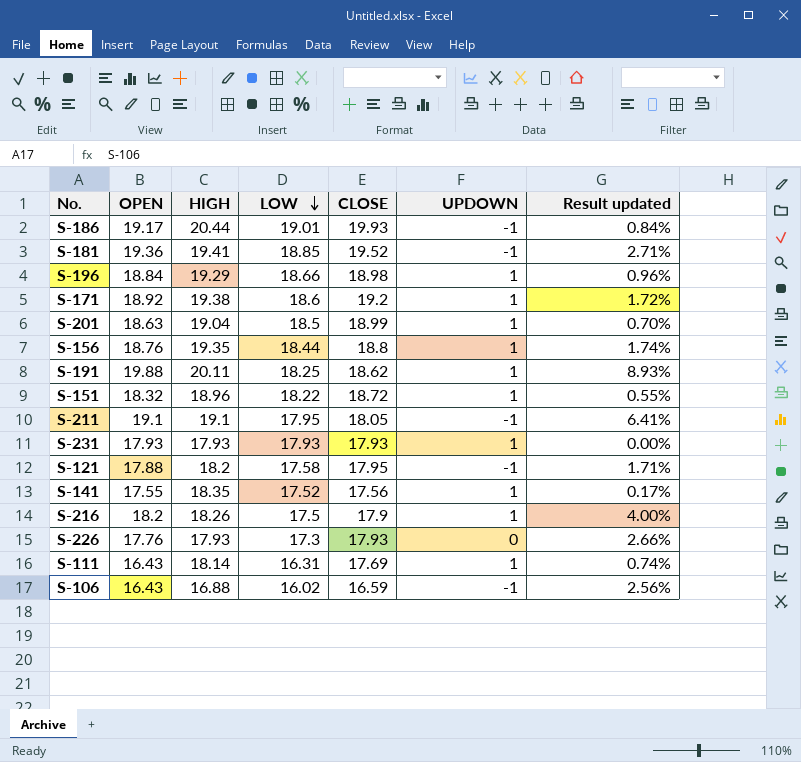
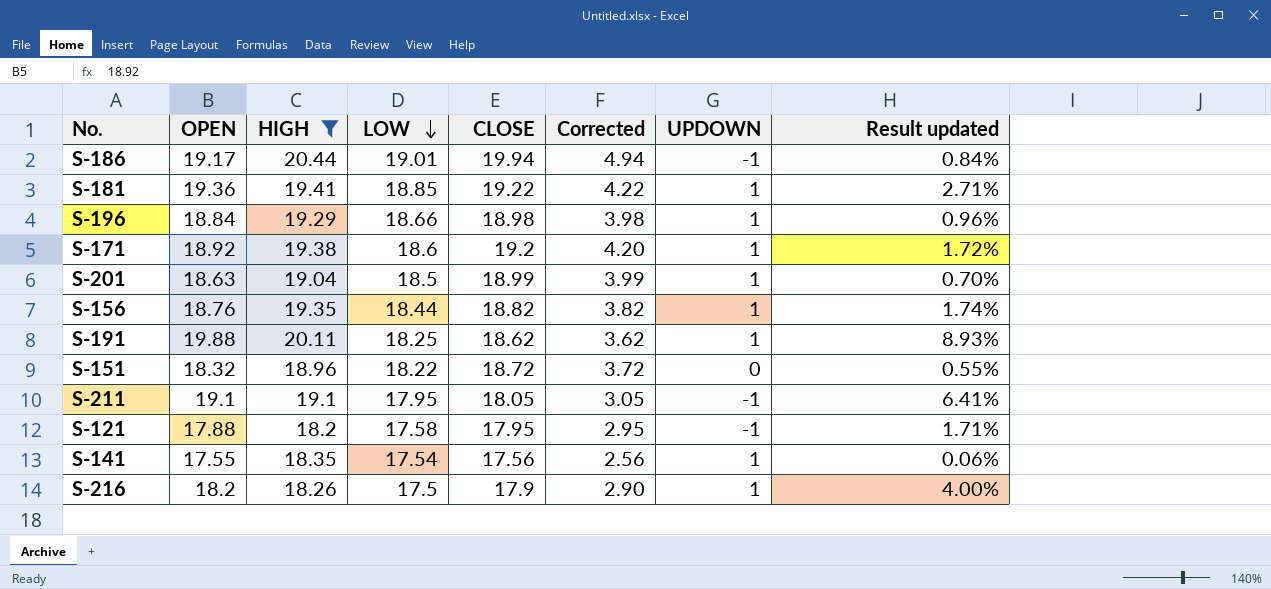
filter: none -> HIGH >= 18.2
column Corrected | formula: none -> [CLOSE] - 15
S-186 | CLOSE: 19.93 -> 19.94
S-181 | CLOSE: 19.52 -> 19.22
S-181 | UPDOWN: -1 -> 1
S-156 | CLOSE: 18.8 -> 18.82
S-151 | UPDOWN: 1 -> 0
S-141 | LOW: 17.52 -> 17.54
S-141 | Result updated: 0.17% -> 0.06%

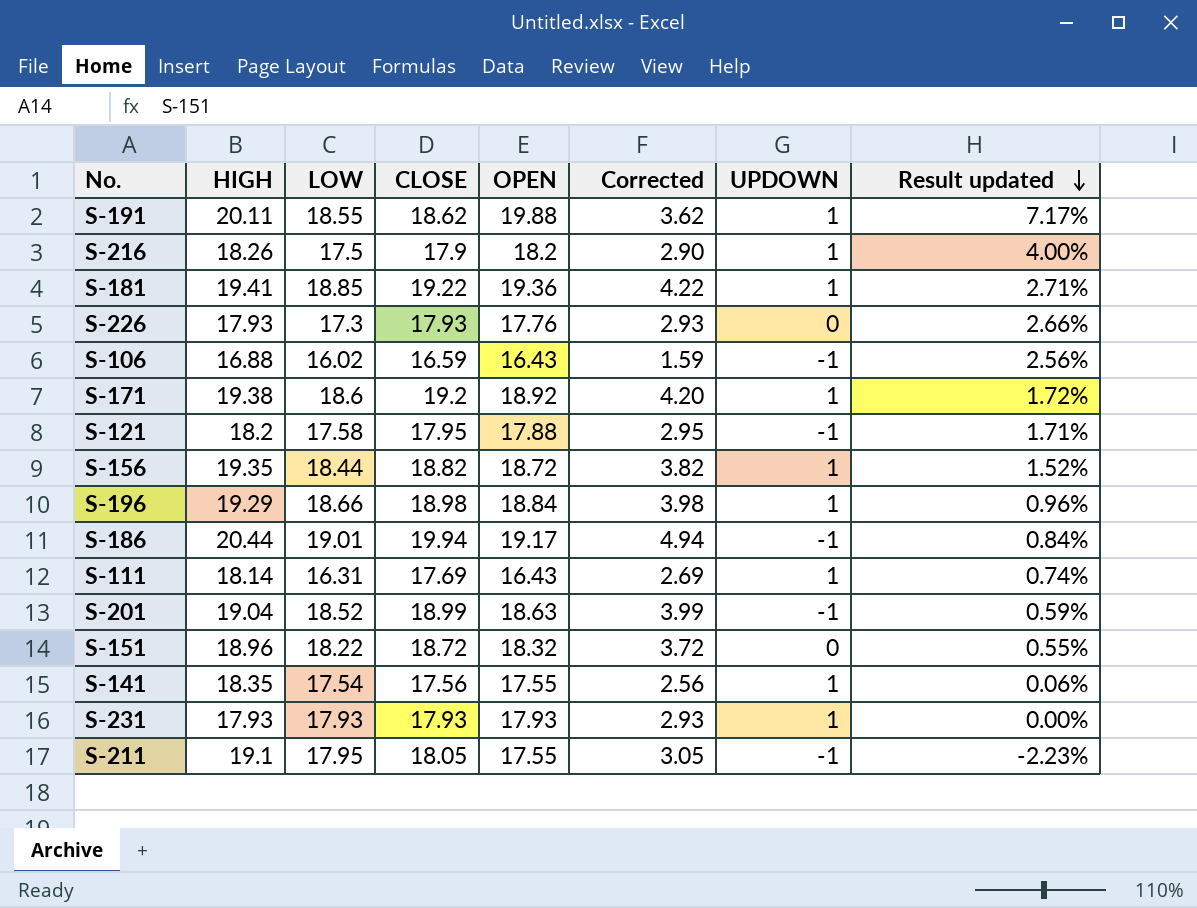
filter: HIGH >= 18.2 -> none
row order: LOW descending -> Result updated descending
column OPEN | position: 2 -> 5
S-191 | LOW: 18.25 -> 18.55
S-191 | Result updated: 8.93% -> 7.17%
S-156 | OPEN: 18.76 -> 18.72
S-156 | Result updated: 1.74% -> 1.52%
S-201 | LOW: 18.5 -> 18.52
S-201 | UPDOWN: 1 -> -1
S-201 | Result updated: 0.70% -> 0.59%
S-211 | OPEN: 19.1 -> 17.55
S-211 | Result updated: 6.41% -> -2.23%

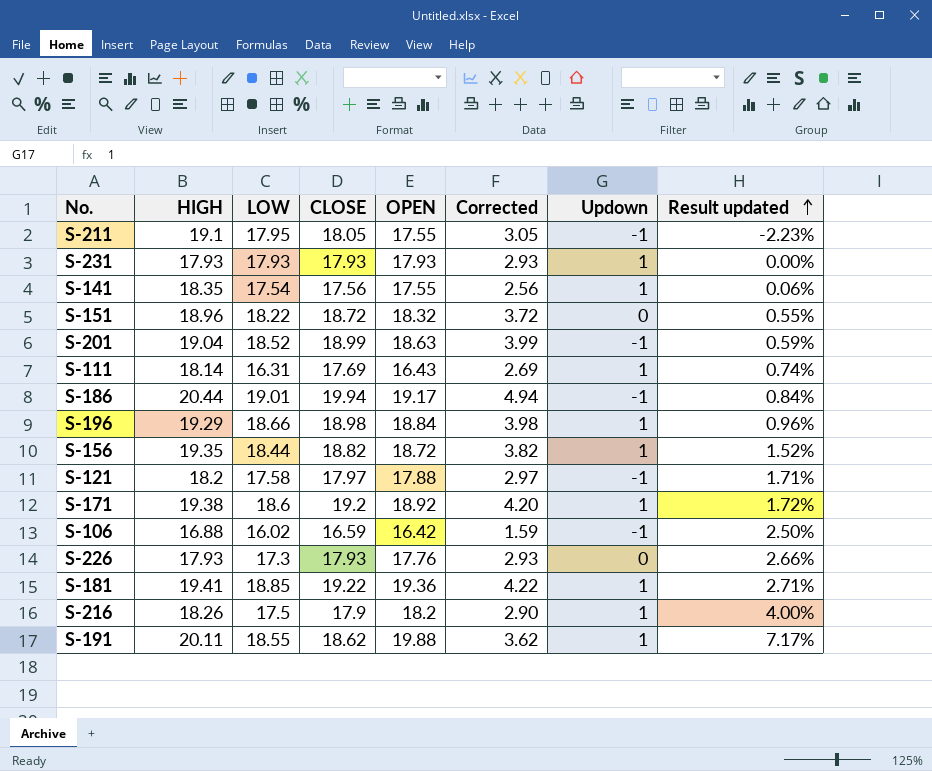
row order: Result updated descending -> Result updated ascending
column name: UPDOWN -> Updown
S-121 | CLOSE: 17.95 -> 17.97
S-121 | Corrected: 2.95 -> 2.97
S-106 | OPEN: 16.43 -> 16.42
S-106 | Result updated: 2.56% -> 2.50%

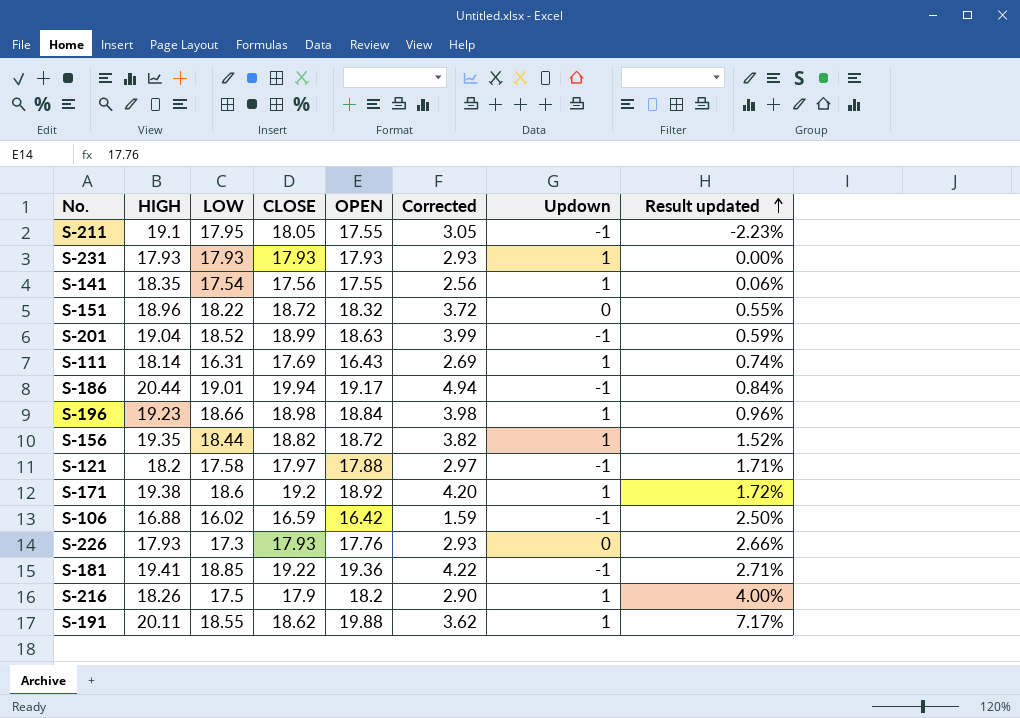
S-196 | HIGH: 19.29 -> 19.23
S-181 | Updown: 1 -> -1

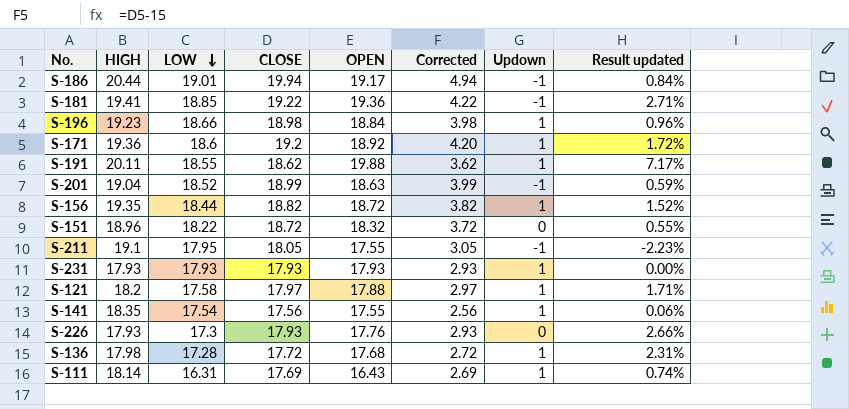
row order: Result updated ascending -> LOW descending
row S-106: 16.88 | 16.02 | 16.59 | 16.42 | 1.59 | -1 | 2.50% -> none
row S-216: 18.26 | 17.5 | 17.9 | 18.2 | 2.90 | 1 | 4.00% -> none
S-171 | HIGH: 19.38 -> 19.36
S-121 | Updown: -1 -> 1
row S-136: none -> 17.98 | 17.28 | 17.72 | 17.68 | 2.72 | 1 | 2.31%

